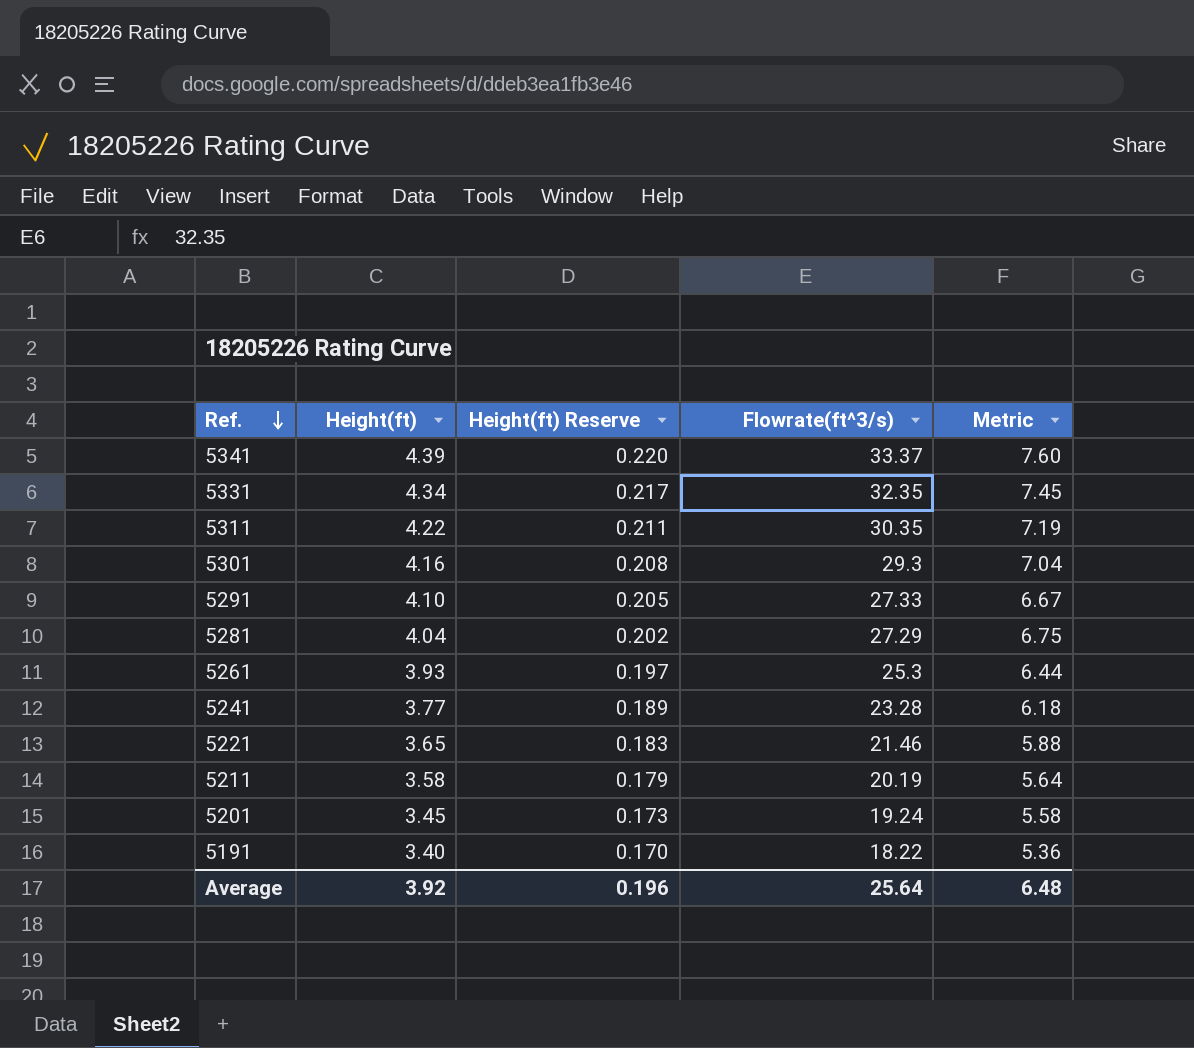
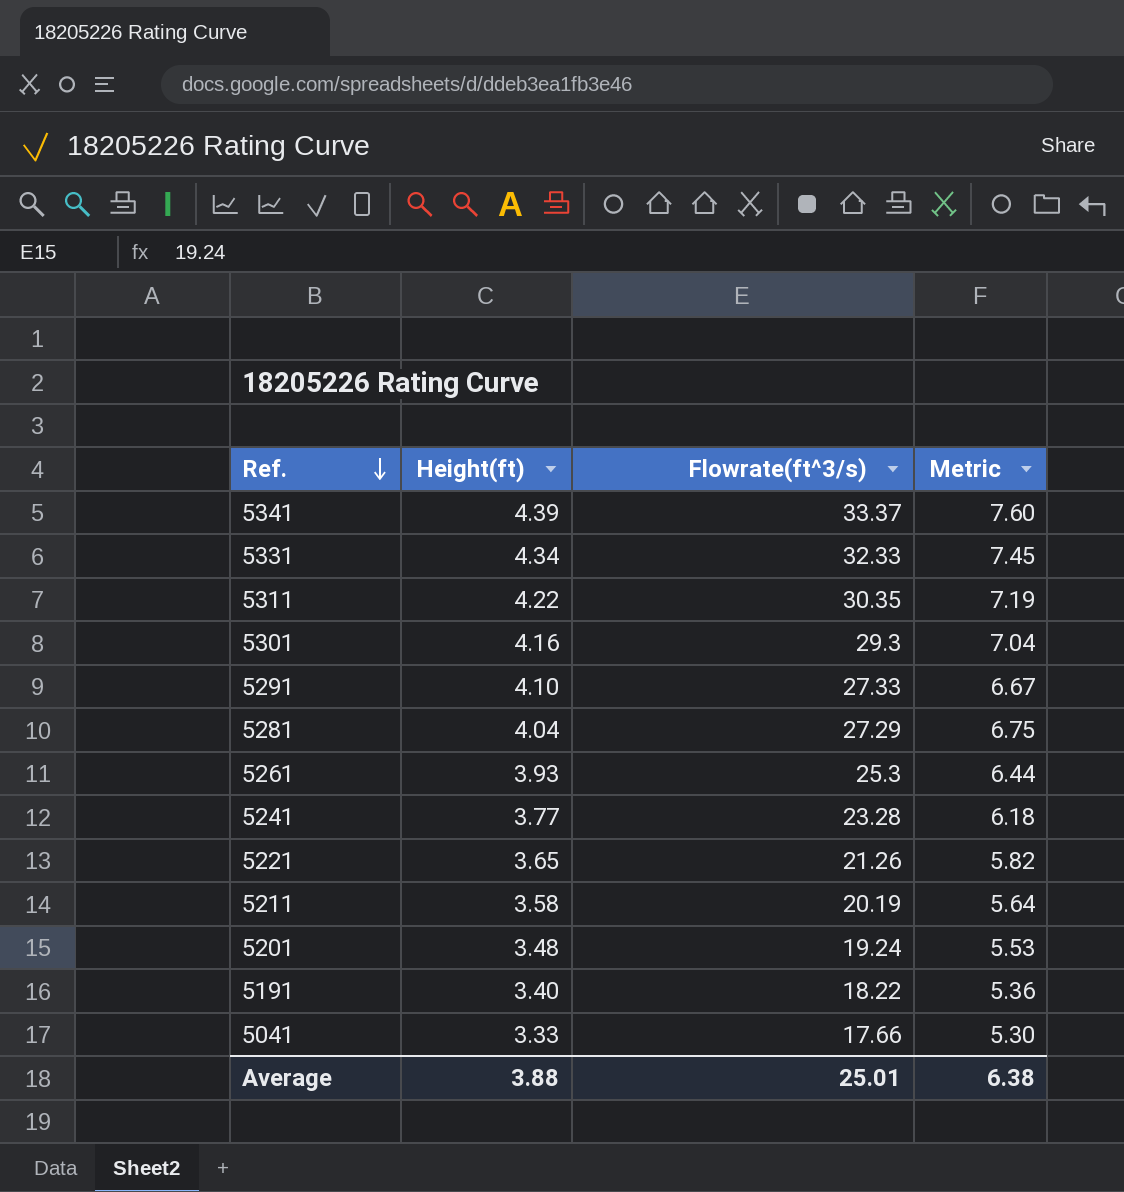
column Height(ft) Reserve | formula: [Height(ft)] * 0.05 -> none
5331 | Flowrate(ft^3/s): 32.35 -> 32.33
5221 | Flowrate(ft^3/s): 21.46 -> 21.26
5221 | Metric: 5.88 -> 5.82
5201 | Height(ft): 3.45 -> 3.48
5201 | Metric: 5.58 -> 5.53
row 5041: none -> 3.33 | 17.66 | 5.30
Average | Height(ft): 3.92 -> 3.88
Average | Flowrate(ft^3/s): 25.64 -> 25.01
Average | Metric: 6.48 -> 6.38

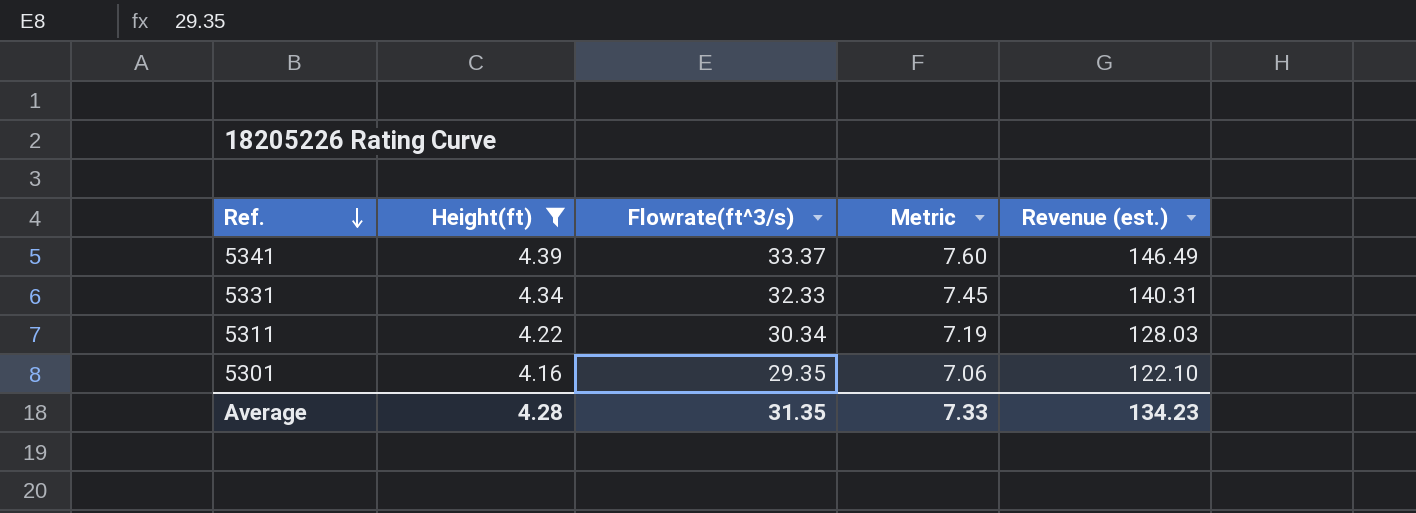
filter: none -> Height(ft) >= 4.16
column Revenue (est.) | formula: none -> [Height(ft)] * [Flowrate(ft^3/s)]
5311 | Flowrate(ft^3/s): 30.35 -> 30.34
5301 | Flowrate(ft^3/s): 29.3 -> 29.35
5301 | Metric: 7.04 -> 7.06
Average | Height(ft): 3.88 -> 4.28
Average | Flowrate(ft^3/s): 25.01 -> 31.35
Average | Metric: 6.38 -> 7.33

